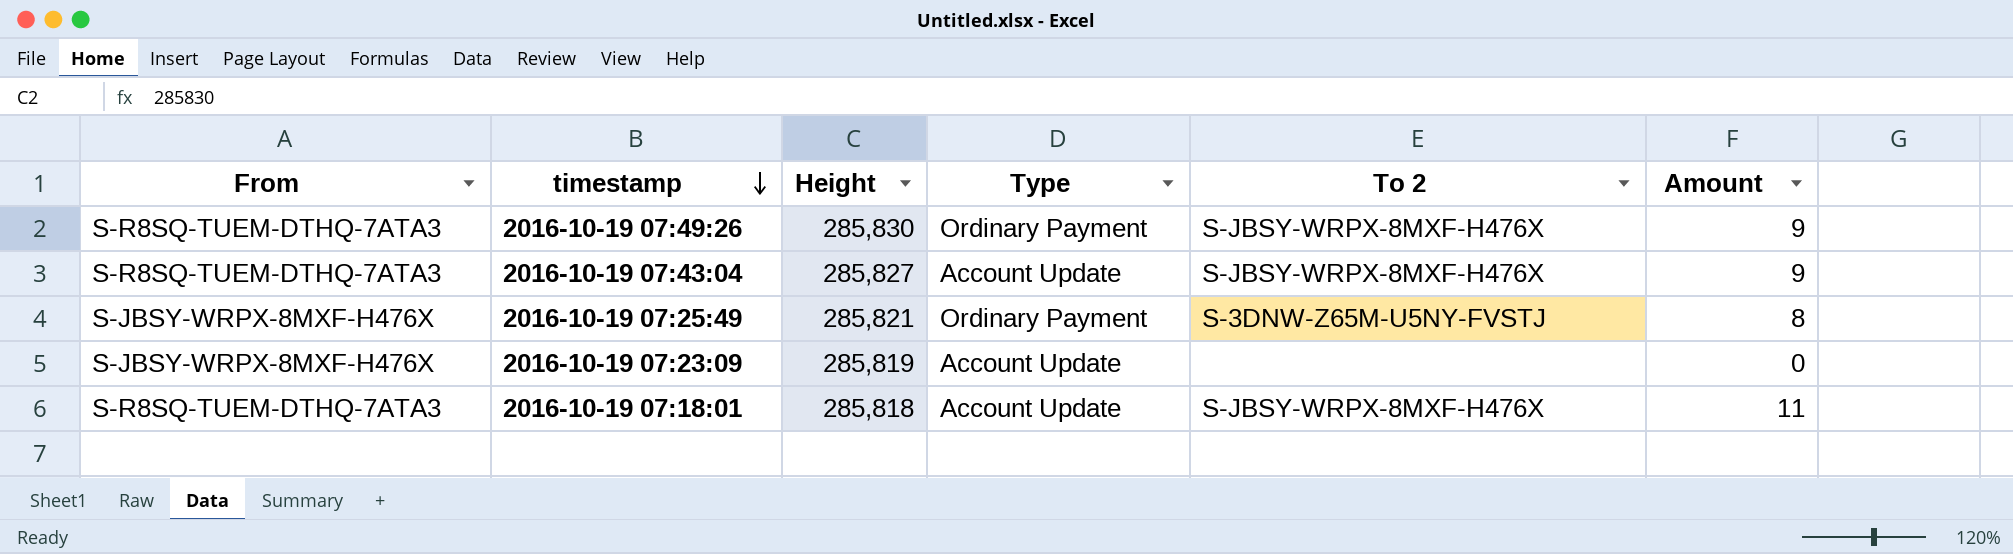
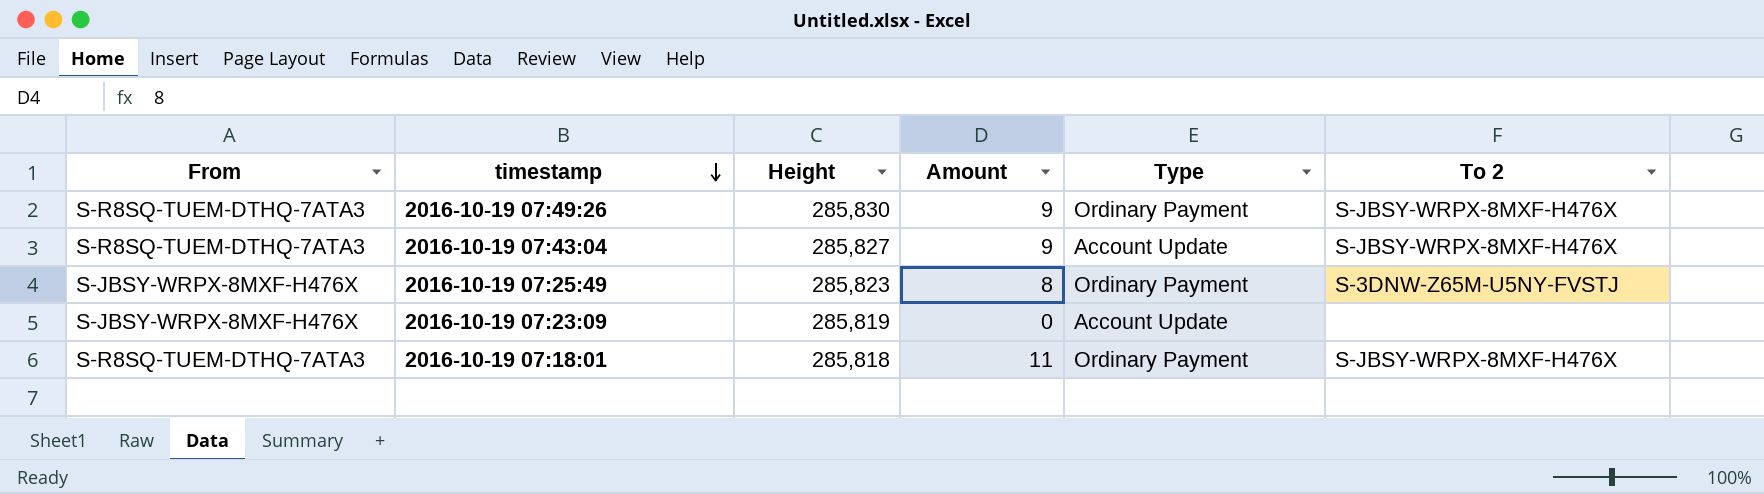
column Amount | position: 6 -> 4
2016-10-19 07:25:49 | Height: 285,821 -> 285,823
2016-10-19 07:18:01 | Type: Account Update -> Ordinary Payment

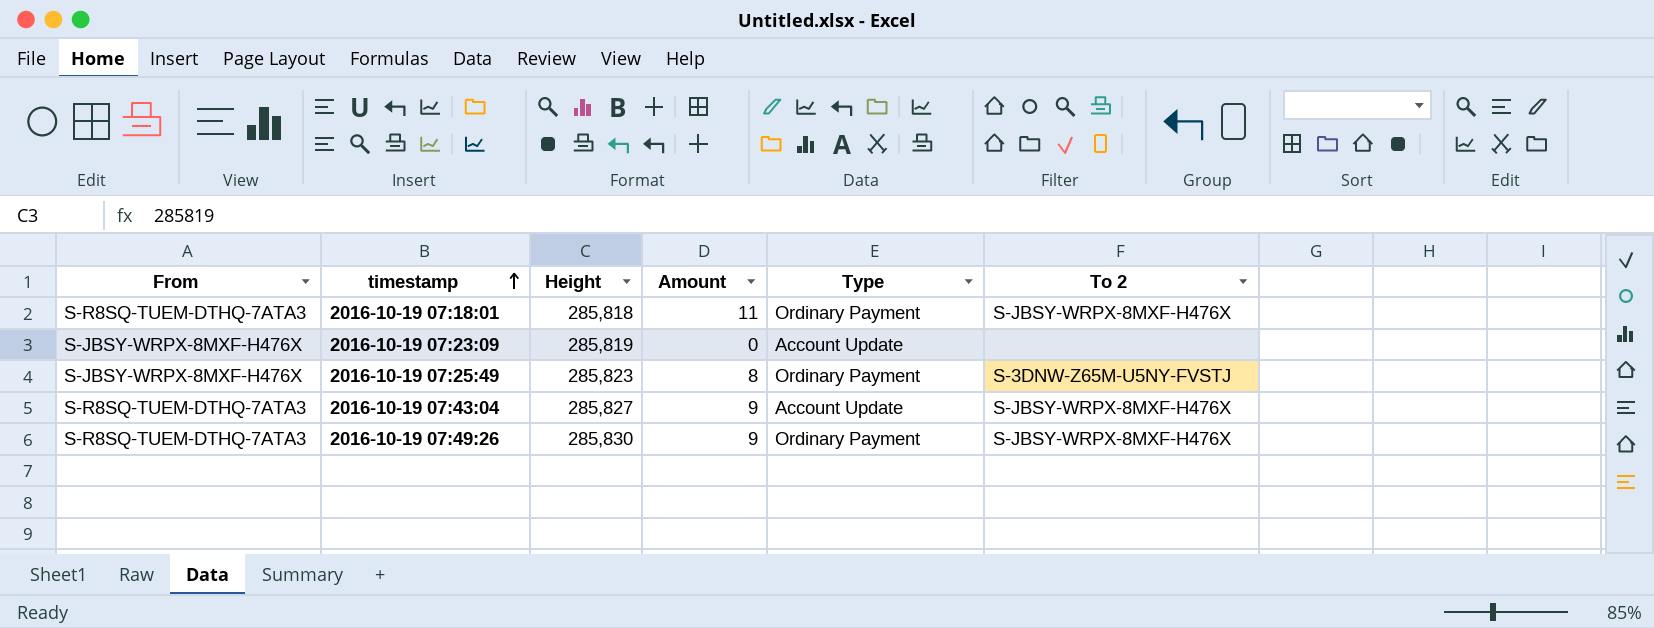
row order: timestamp descending -> timestamp ascending

